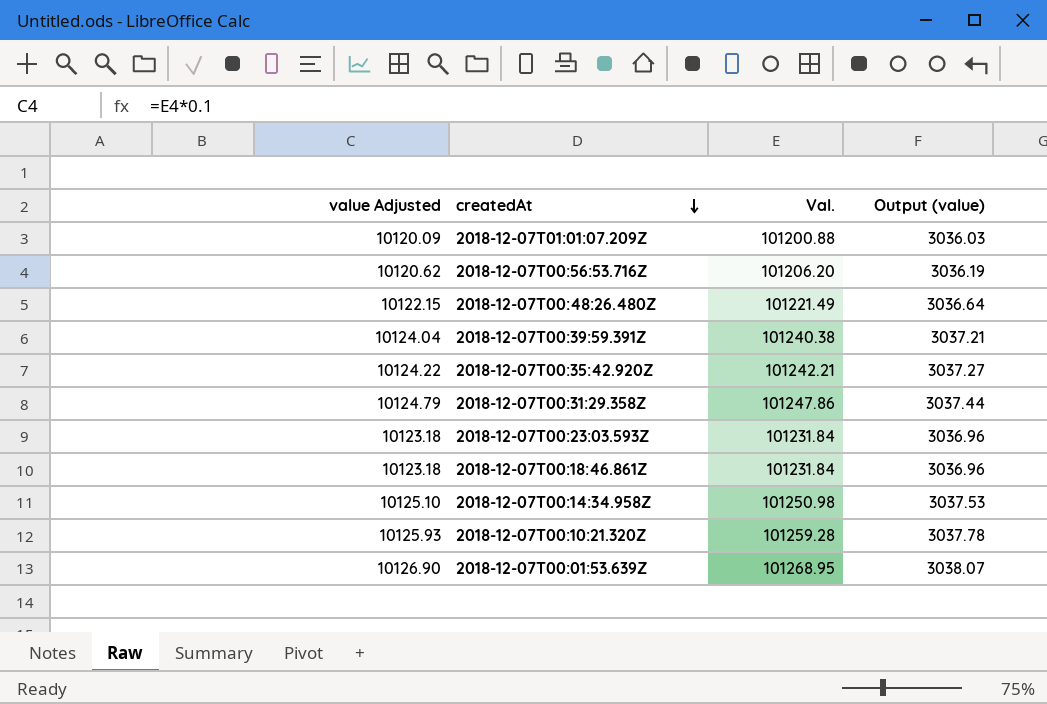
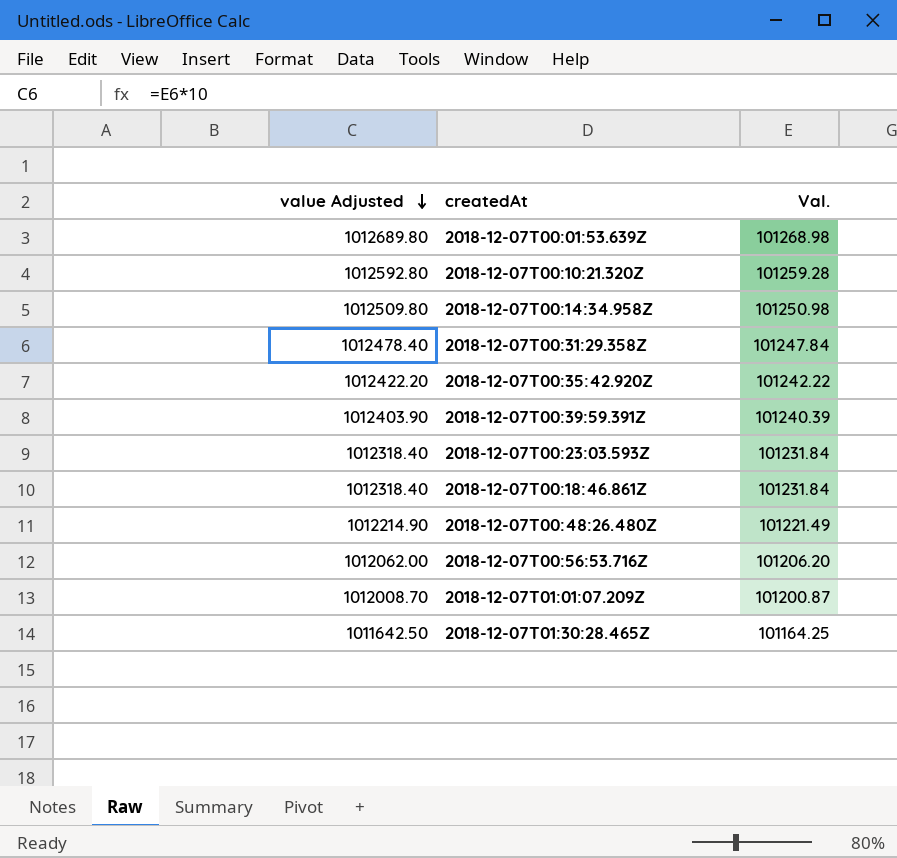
row order: createdAt descending -> value Adjusted descending
column Output (value) | formula: [Val.] * 0.03 -> none
column value Adjusted | formula: [Val.] * 0.1 -> [Val.] * 10
2018-12-07T00:01:53.639Z | Val.: 101268.95 -> 101268.98
2018-12-07T00:31:29.358Z | Val.: 101247.86 -> 101247.84
2018-12-07T00:35:42.920Z | Val.: 101242.21 -> 101242.22
2018-12-07T00:39:59.391Z | Val.: 101240.38 -> 101240.39
2018-12-07T01:01:07.209Z | Val.: 101200.88 -> 101200.87
row 2018-12-07T01:30:28.465Z: none -> 1011642.50 | 101164.25

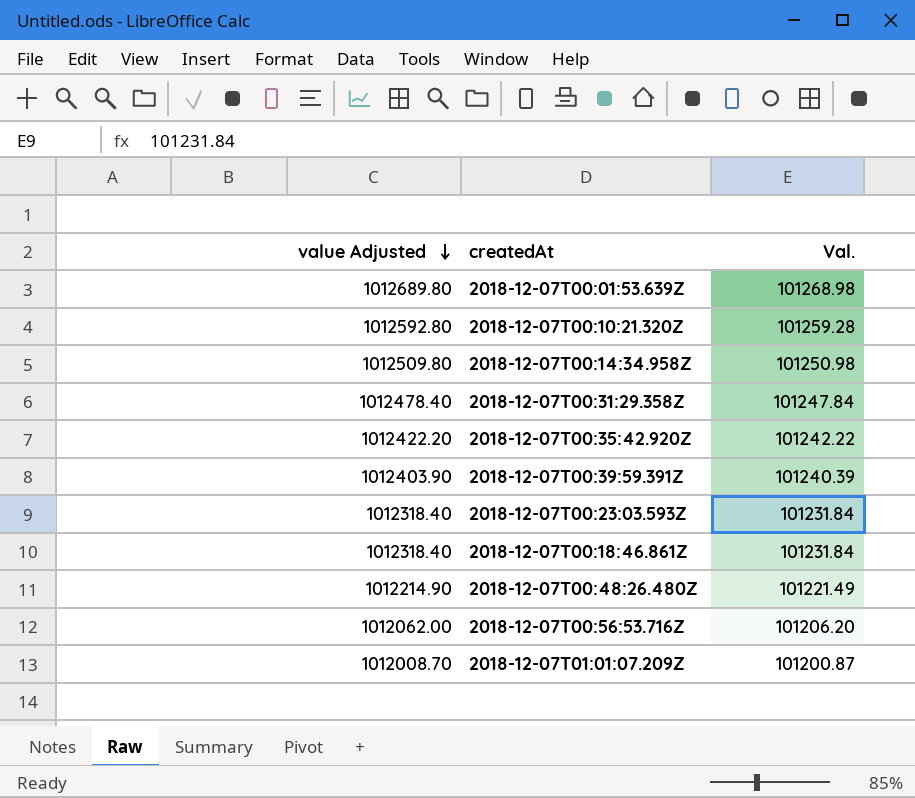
row 2018-12-07T01:30:28.465Z: 1011642.50 | 101164.25 -> none

